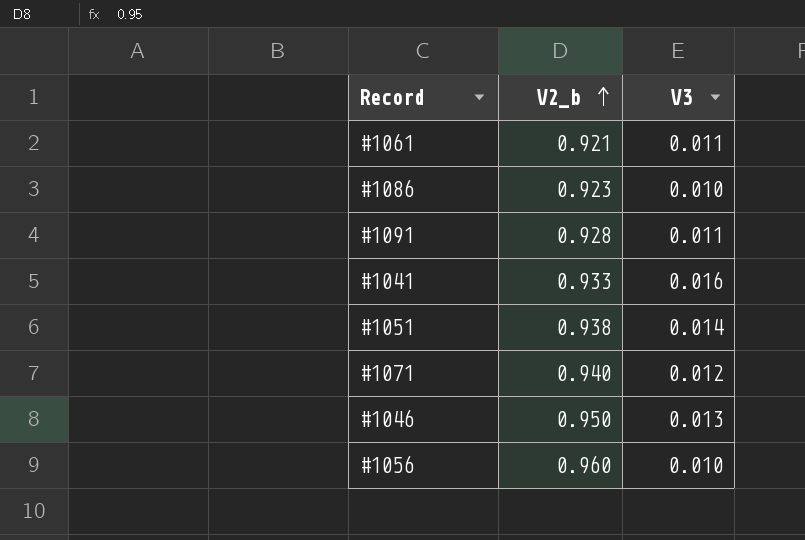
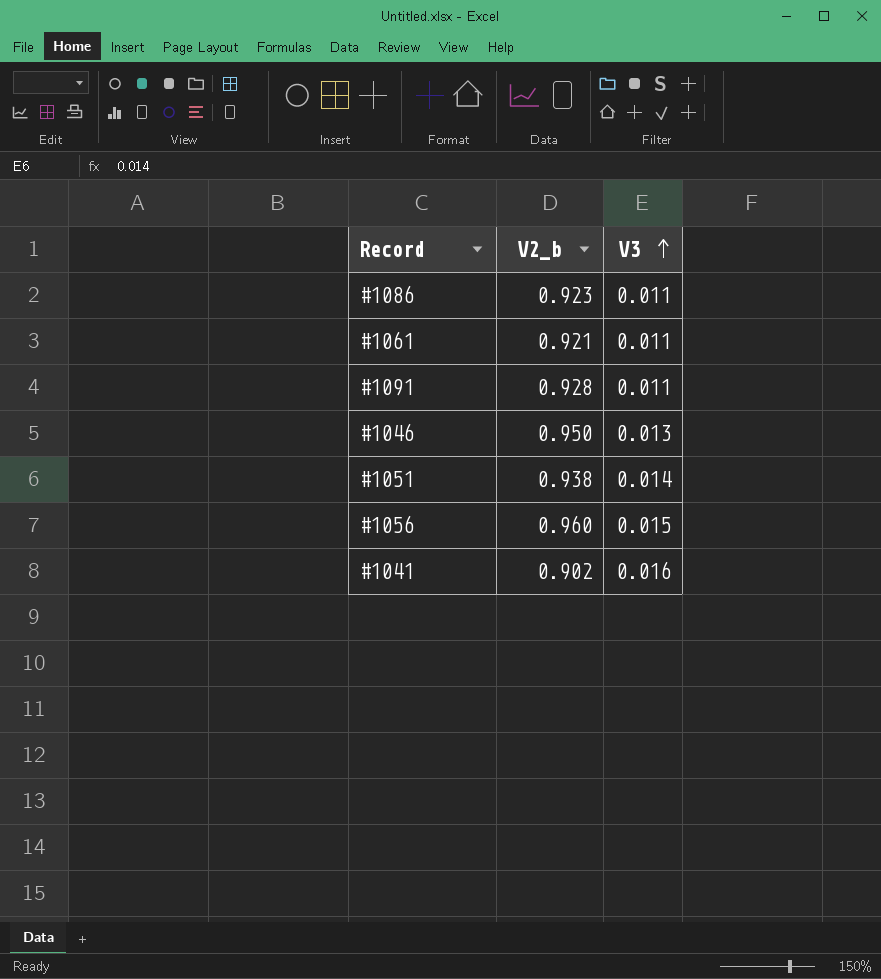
row order: V2_b ascending -> V3 ascending
row #1071: 0.940 | 0.012 -> none
#1086 | V3: 0.010 -> 0.011
#1056 | V3: 0.010 -> 0.015
#1041 | V2_b: 0.933 -> 0.902

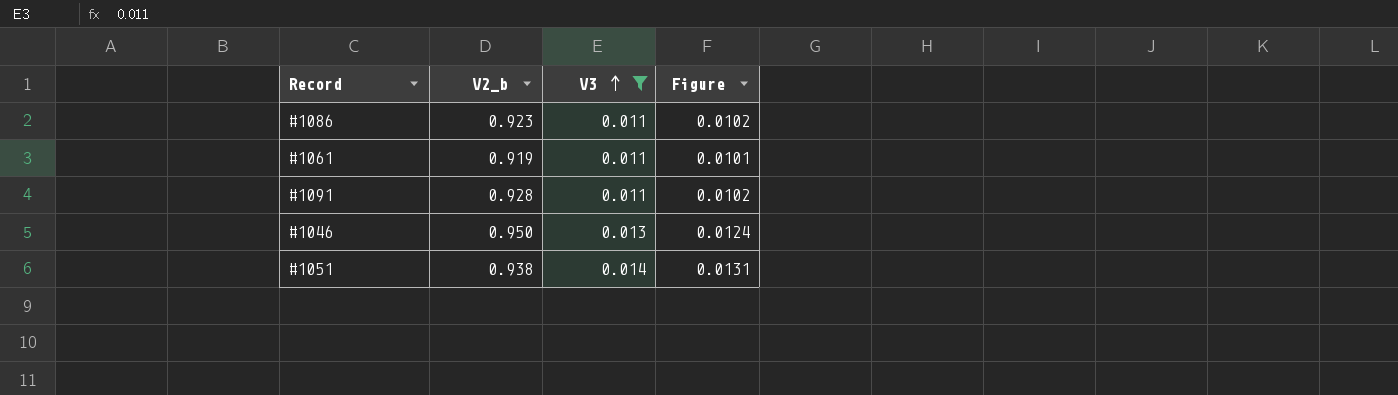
filter: none -> V3 <= 0.014
column Figure | formula: none -> [V2_b] * [V3]
#1061 | V2_b: 0.921 -> 0.919

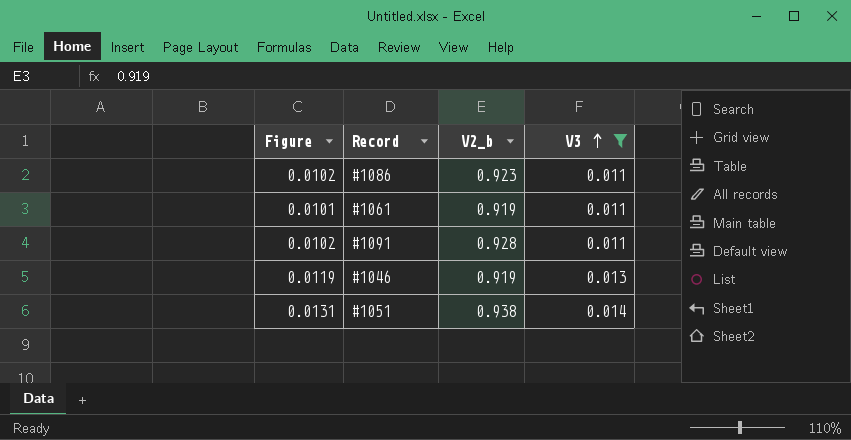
column Figure | position: 4 -> 1
#1046 | Figure: 0.0124 -> 0.0119
#1046 | V2_b: 0.950 -> 0.919

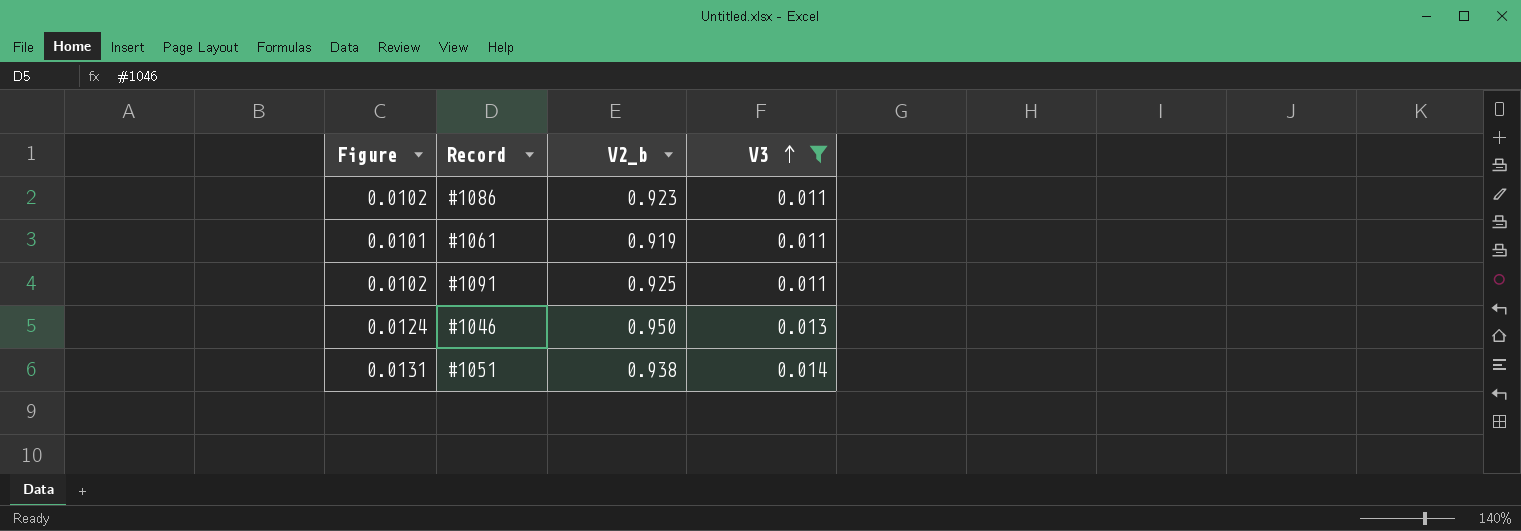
#1091 | V2_b: 0.928 -> 0.925
#1046 | Figure: 0.0119 -> 0.0124
#1046 | V2_b: 0.919 -> 0.950

